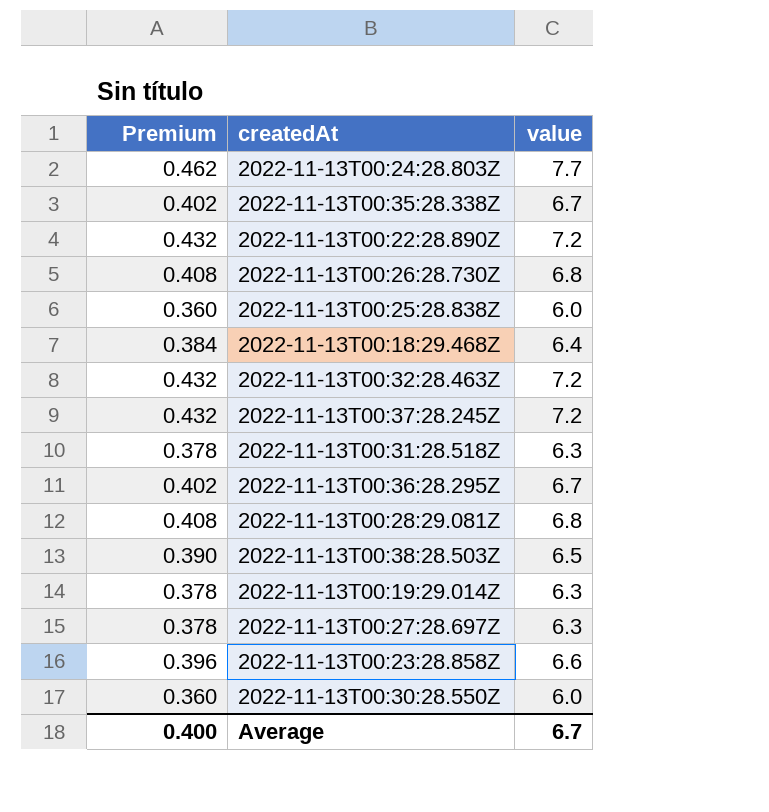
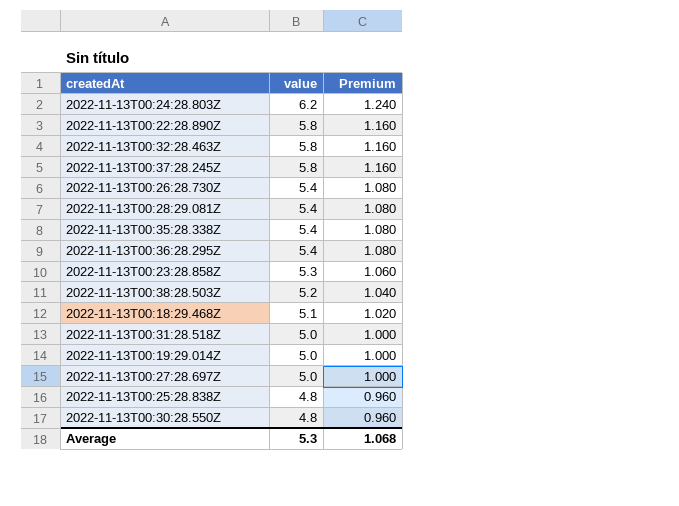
row order: none -> value descending
column Premium | formula: [value] * 0.06 -> [value] * 0.2
column Premium | position: 1 -> 3
2022-11-13T00:24:28.803Z | value: 7.7 -> 6.2
2022-11-13T00:22:28.890Z | value: 7.2 -> 5.8
2022-11-13T00:32:28.463Z | value: 7.2 -> 5.8
2022-11-13T00:37:28.245Z | value: 7.2 -> 5.8
2022-11-13T00:26:28.730Z | value: 6.8 -> 5.4
2022-11-13T00:28:29.081Z | value: 6.8 -> 5.4
2022-11-13T00:35:28.338Z | value: 6.7 -> 5.4
2022-11-13T00:36:28.295Z | value: 6.7 -> 5.4
2022-11-13T00:23:28.858Z | value: 6.6 -> 5.3
2022-11-13T00:38:28.503Z | value: 6.5 -> 5.2
2022-11-13T00:18:29.468Z | value: 6.4 -> 5.1
2022-11-13T00:31:28.518Z | value: 6.3 -> 5.0
2022-11-13T00:19:29.014Z | value: 6.3 -> 5.0
2022-11-13T00:27:28.697Z | value: 6.3 -> 5.0
2022-11-13T00:25:28.838Z | value: 6.0 -> 4.8
2022-11-13T00:30:28.550Z | value: 6.0 -> 4.8
Average | value: 6.7 -> 5.3
Average | Premium: 0.400 -> 1.068

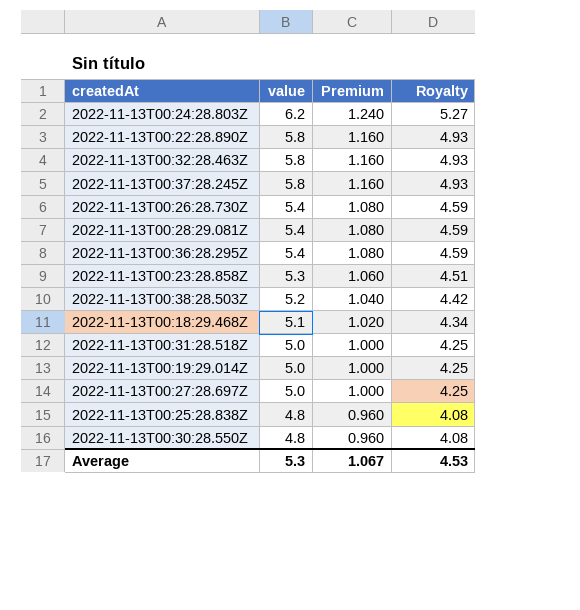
column Royalty | formula: none -> [value] * 0.85
row 2022-11-13T00:35:28.338Z: 5.4 | 1.080 -> none
Average | Premium: 1.068 -> 1.067

